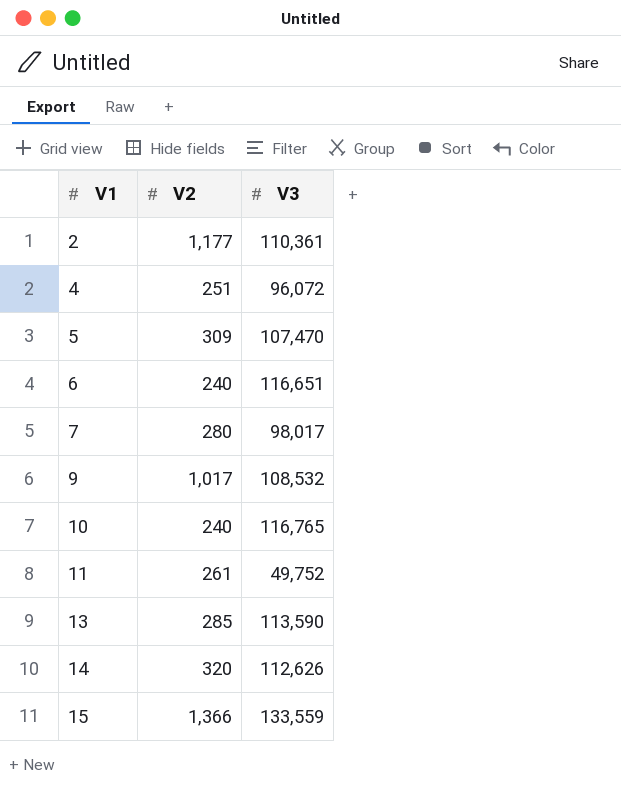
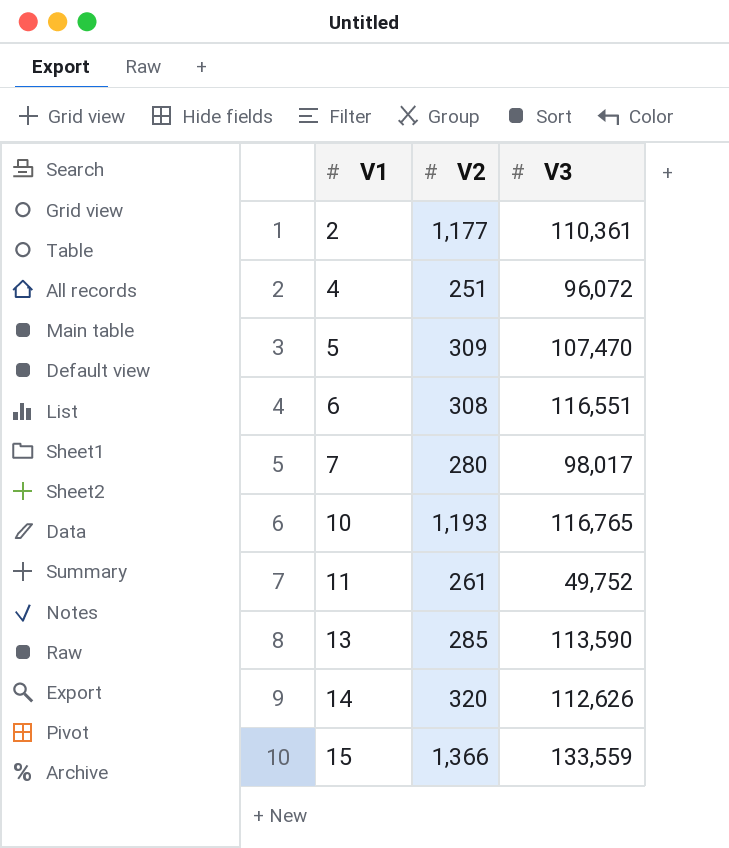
row 9: 1,017 | 108,532 -> none
6 | V2: 240 -> 308
6 | V3: 116,651 -> 116,551
10 | V2: 240 -> 1,193

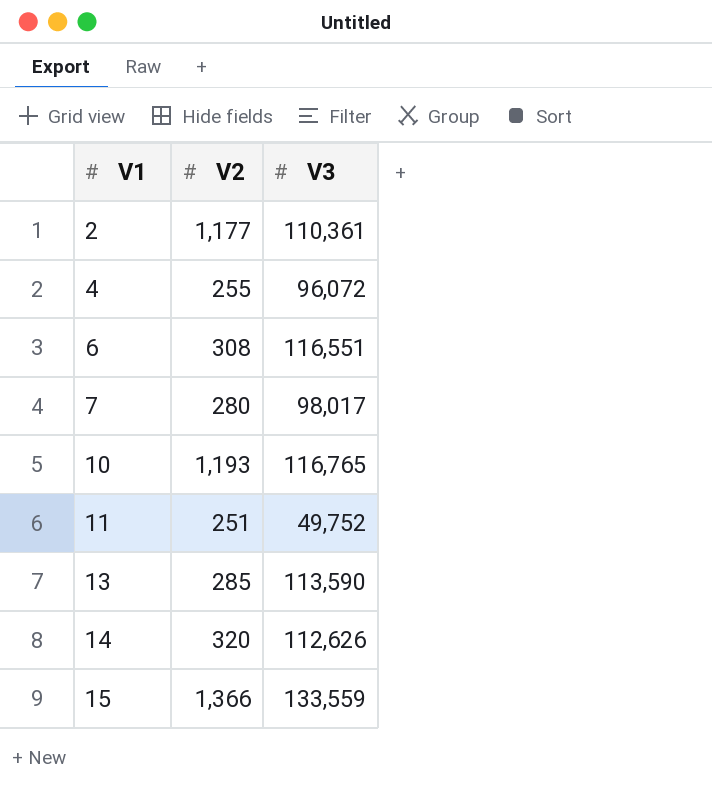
row 5: 309 | 107,470 -> none
4 | V2: 251 -> 255
11 | V2: 261 -> 251

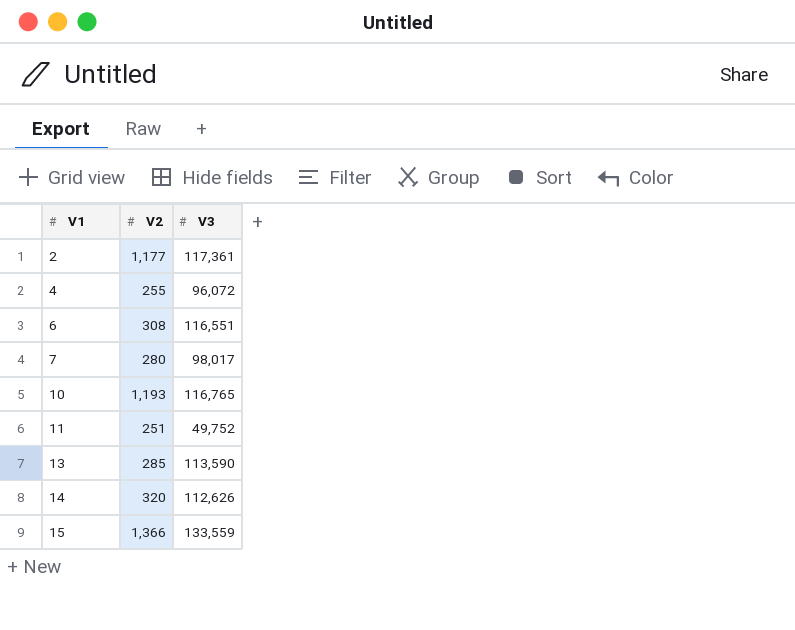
2 | V3: 110,361 -> 117,361

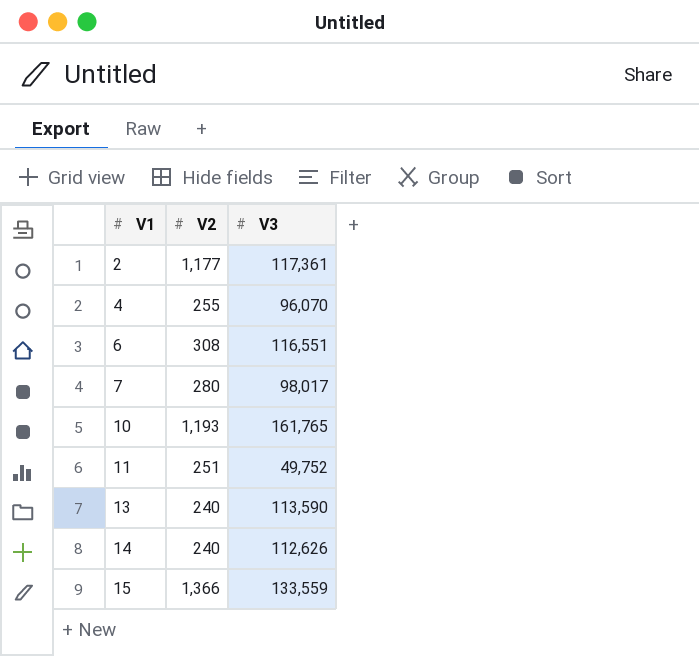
4 | V3: 96,072 -> 96,070
10 | V3: 116,765 -> 161,765
13 | V2: 285 -> 240
14 | V2: 320 -> 240

